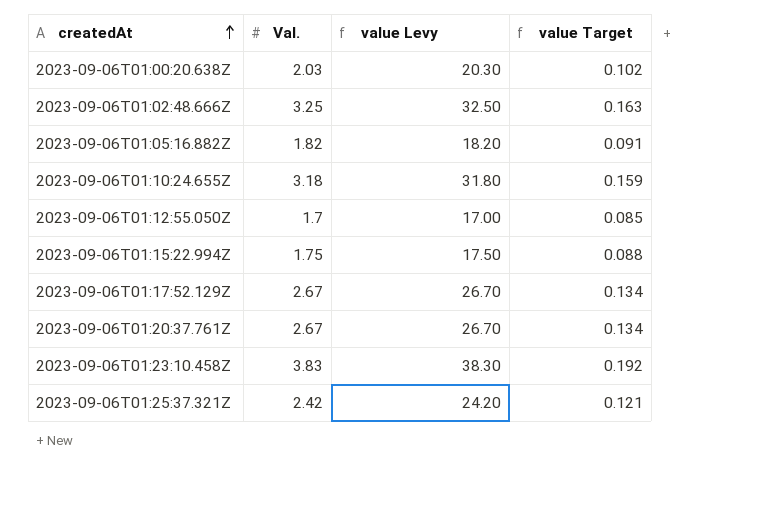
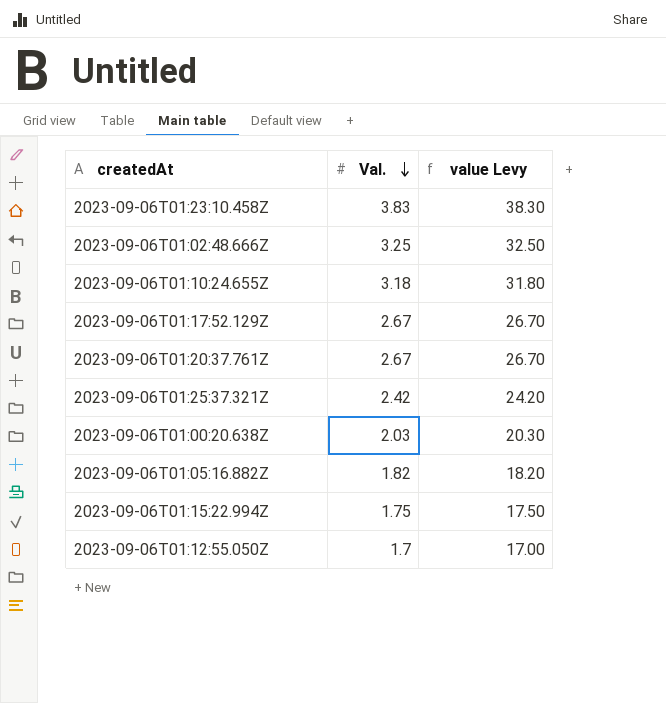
row order: createdAt ascending -> Val. descending
column value Target | formula: [Val.] * 0.05 -> none

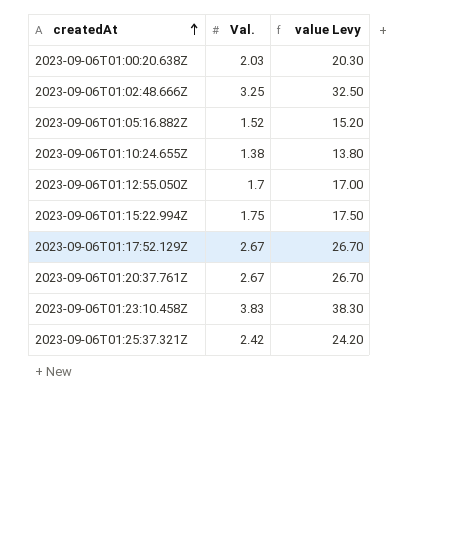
row order: Val. descending -> createdAt ascending
2023-09-06T01:05:16.882Z | Val.: 1.82 -> 1.52
2023-09-06T01:05:16.882Z | value Levy: 18.20 -> 15.20
2023-09-06T01:10:24.655Z | Val.: 3.18 -> 1.38
2023-09-06T01:10:24.655Z | value Levy: 31.80 -> 13.80

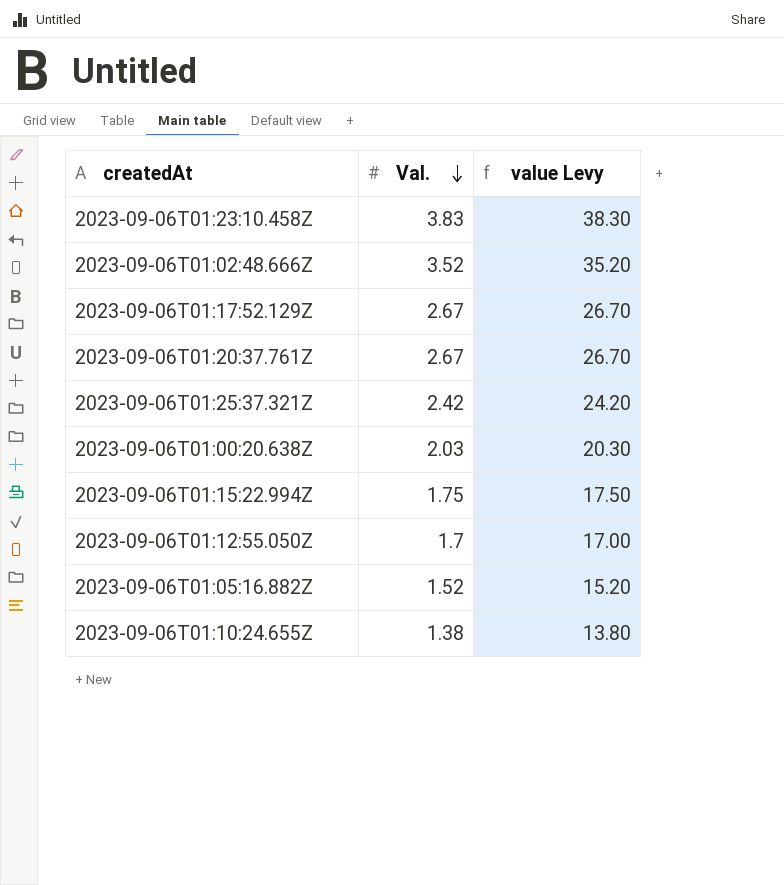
row order: createdAt ascending -> Val. descending
2023-09-06T01:02:48.666Z | Val.: 3.25 -> 3.52
2023-09-06T01:02:48.666Z | value Levy: 32.50 -> 35.20

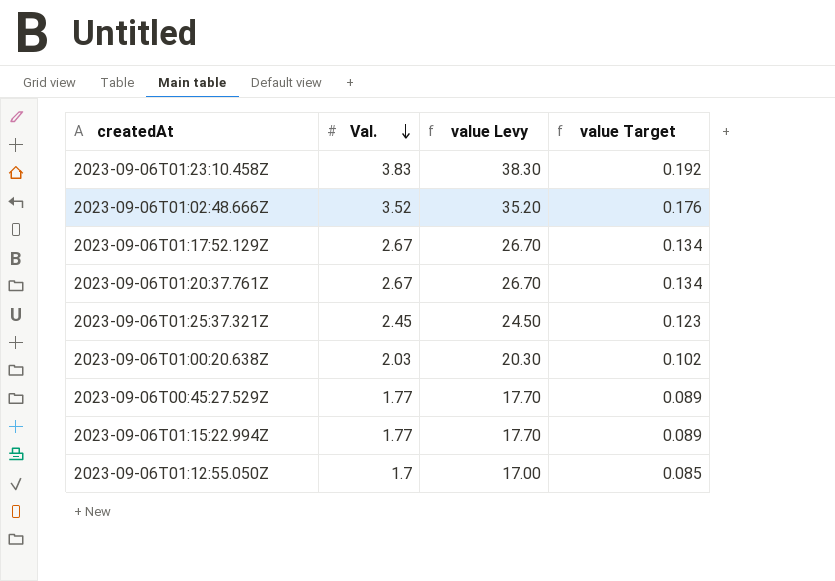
column value Target | formula: none -> [Val.] * 0.05
row 2023-09-06T01:05:16.882Z: 1.52 | 15.20 -> none
row 2023-09-06T01:10:24.655Z: 1.38 | 13.80 -> none
2023-09-06T01:25:37.321Z | Val.: 2.42 -> 2.45
2023-09-06T01:25:37.321Z | value Levy: 24.20 -> 24.50
row 2023-09-06T00:45:27.529Z: none -> 1.77 | 17.70 | 0.089
2023-09-06T01:15:22.994Z | Val.: 1.75 -> 1.77
2023-09-06T01:15:22.994Z | value Levy: 17.50 -> 17.70

